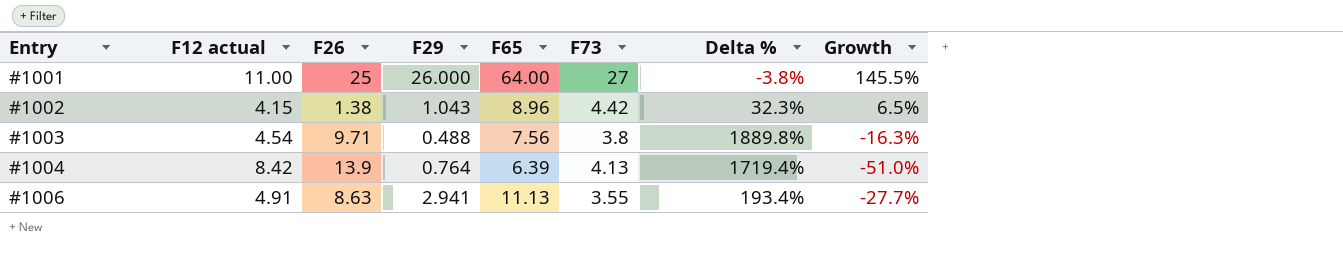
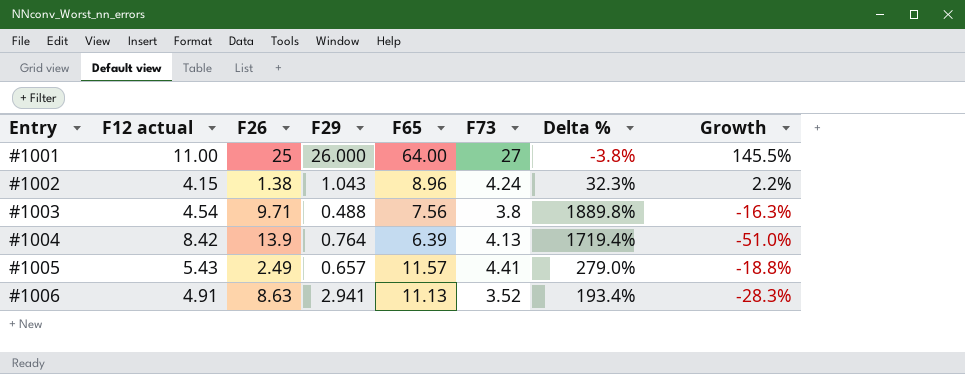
#1002 | F73: 4.42 -> 4.24
#1002 | Growth: 6.5% -> 2.2%
row #1005: none -> 5.43 | 2.49 | 0.657 | 11.57 | 4.41 | 279.0% | -18.8%
#1006 | F73: 3.55 -> 3.52
#1006 | Growth: -27.7% -> -28.3%

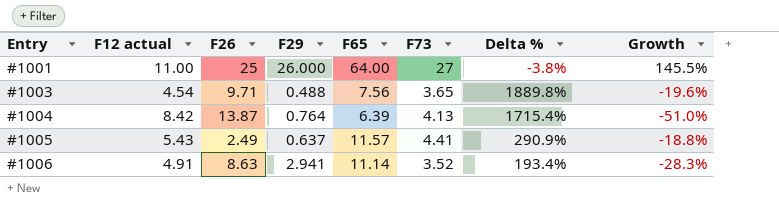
row #1002: 4.15 | 1.38 | 1.043 | 8.96 | 4.24 | 32.3% | 2.2% -> none
#1003 | F73: 3.8 -> 3.65
#1003 | Growth: -16.3% -> -19.6%
#1004 | F26: 13.9 -> 13.87
#1004 | Delta %: 1719.4% -> 1715.4%
#1005 | F29: 0.657 -> 0.637
#1005 | Delta %: 279.0% -> 290.9%
#1006 | F65: 11.13 -> 11.14

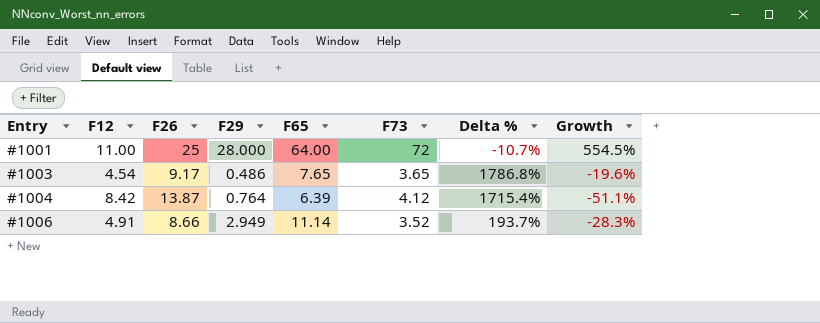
column name: F12 actual -> F12
row #1005: 5.43 | 2.49 | 0.637 | 11.57 | 4.41 | 290.9% | -18.8% -> none
#1001 | F29: 26.000 -> 28.000
#1001 | F73: 27 -> 72
#1001 | Delta %: -3.8% -> -10.7%
#1001 | Growth: 145.5% -> 554.5%
#1003 | F26: 9.71 -> 9.17
#1003 | F29: 0.488 -> 0.486
#1003 | F65: 7.56 -> 7.65
#1003 | Delta %: 1889.8% -> 1786.8%
#1004 | F73: 4.13 -> 4.12
#1004 | Growth: -51.0% -> -51.1%
#1006 | F26: 8.63 -> 8.66
#1006 | F29: 2.941 -> 2.949
#1006 | Delta %: 193.4% -> 193.7%

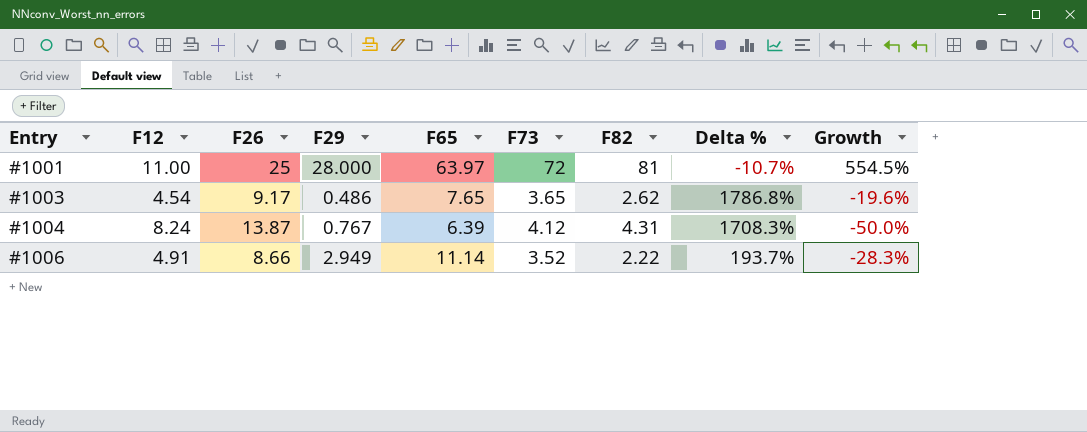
column F82 | position: none -> 7
#1001 | F65: 64.00 -> 63.97
#1004 | F12: 8.42 -> 8.24
#1004 | F29: 0.764 -> 0.767
#1004 | Delta %: 1715.4% -> 1708.3%
#1004 | Growth: -51.1% -> -50.0%

